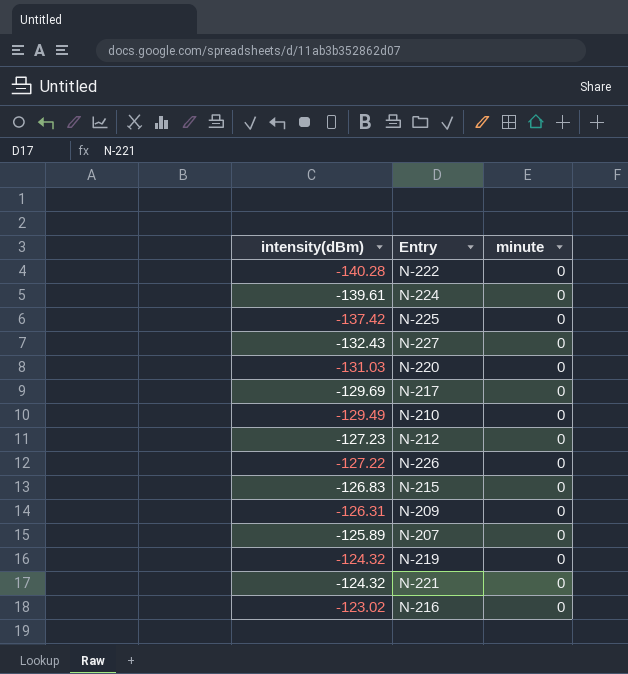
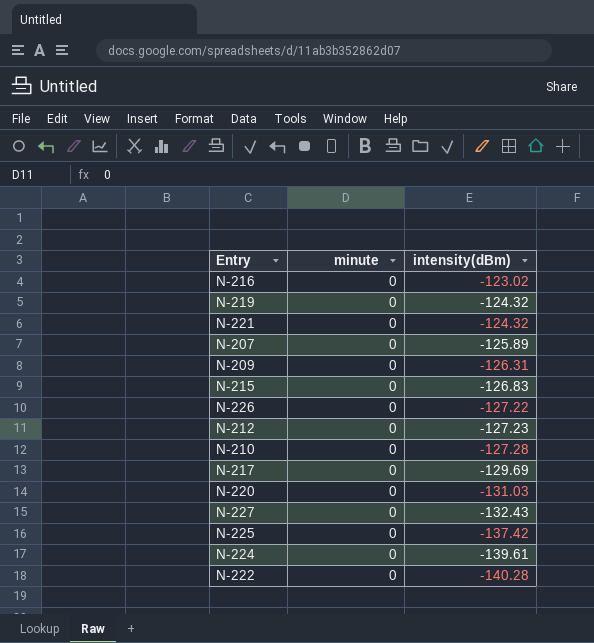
row order: intensity(dBm) ascending -> intensity(dBm) descending
column intensity(dBm) | position: 1 -> 3
N-210 | intensity(dBm): -129.49 -> -127.28

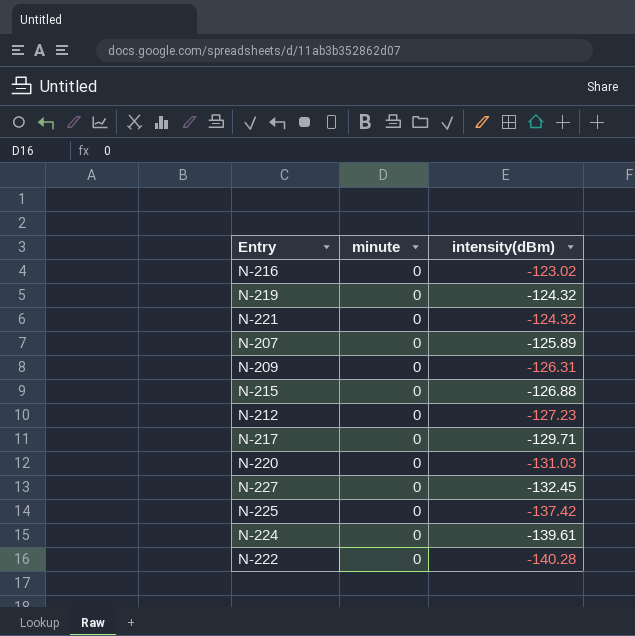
row N-226: 0 | -127.22 -> none
row N-210: 0 | -127.28 -> none
N-215 | intensity(dBm): -126.83 -> -126.88
N-217 | intensity(dBm): -129.69 -> -129.71
N-227 | intensity(dBm): -132.43 -> -132.45

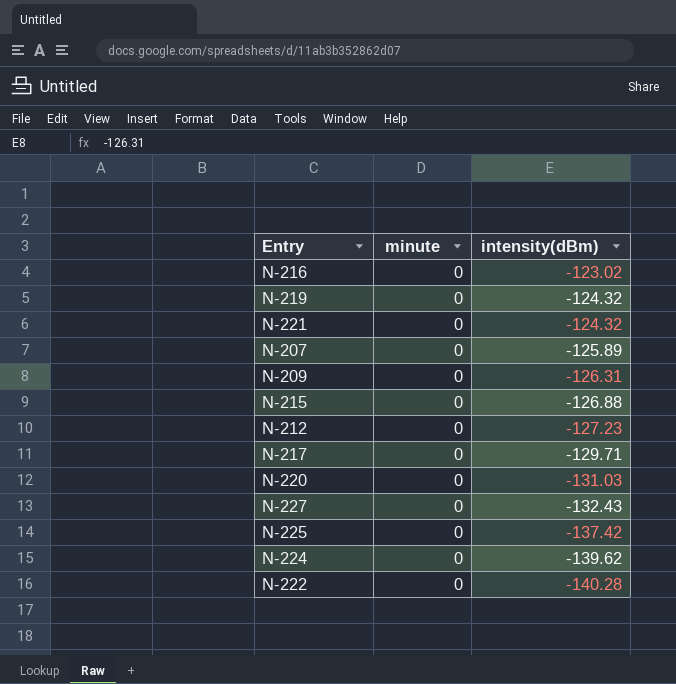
N-227 | intensity(dBm): -132.45 -> -132.43
N-224 | intensity(dBm): -139.61 -> -139.62

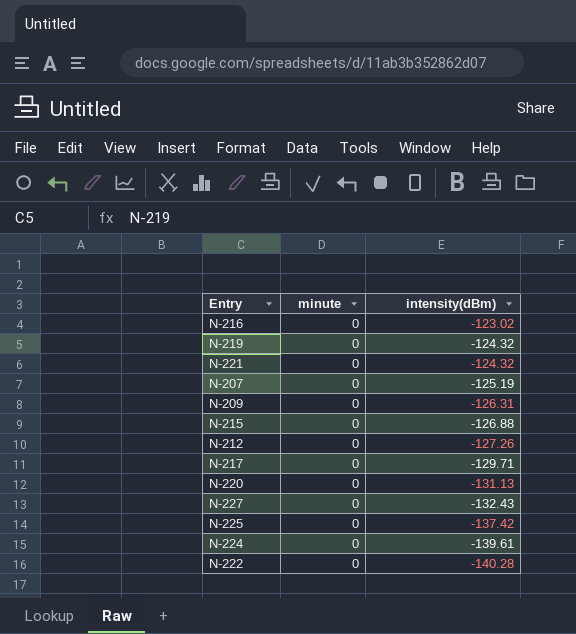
N-207 | intensity(dBm): -125.89 -> -125.19
N-212 | intensity(dBm): -127.23 -> -127.26
N-220 | intensity(dBm): -131.03 -> -131.13
N-224 | intensity(dBm): -139.62 -> -139.61

